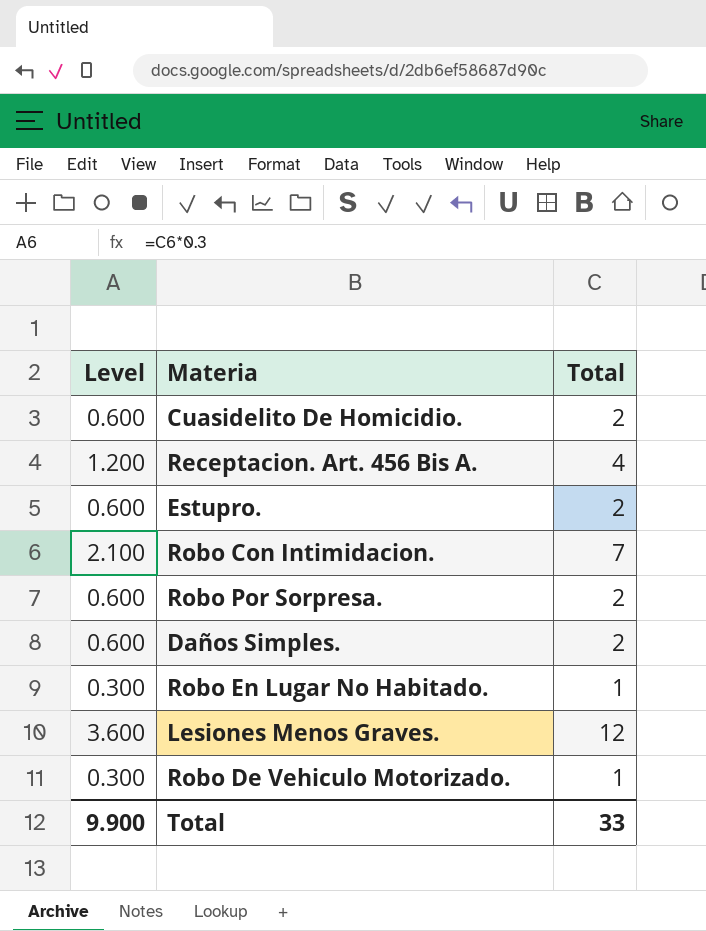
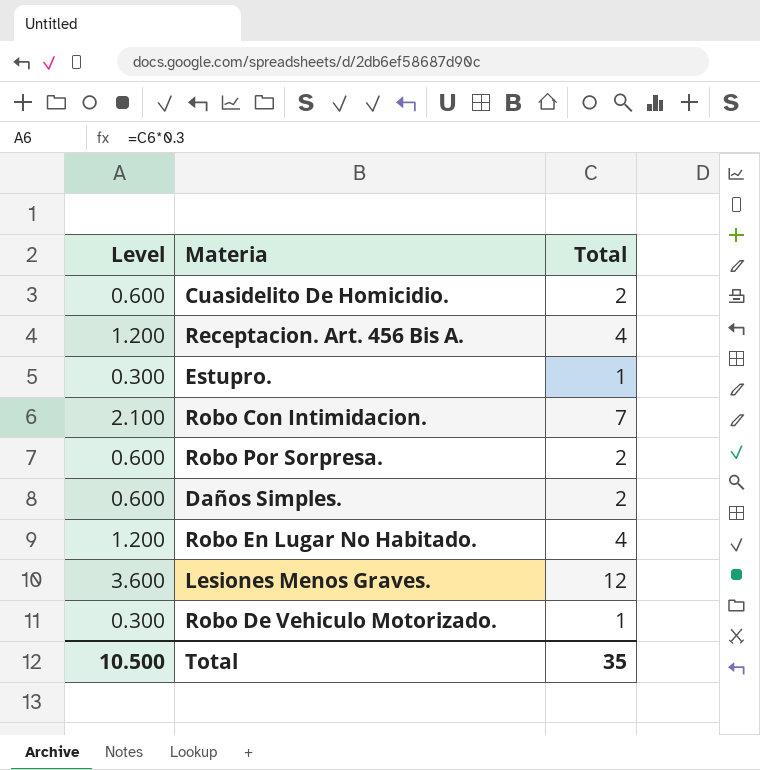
Estupro. | Level: 0.600 -> 0.300
Estupro. | Total: 2 -> 1
Robo En Lugar No Habitado. | Level: 0.300 -> 1.200
Robo En Lugar No Habitado. | Total: 1 -> 4
Total | Level: 9.900 -> 10.500
Total | Total: 33 -> 35

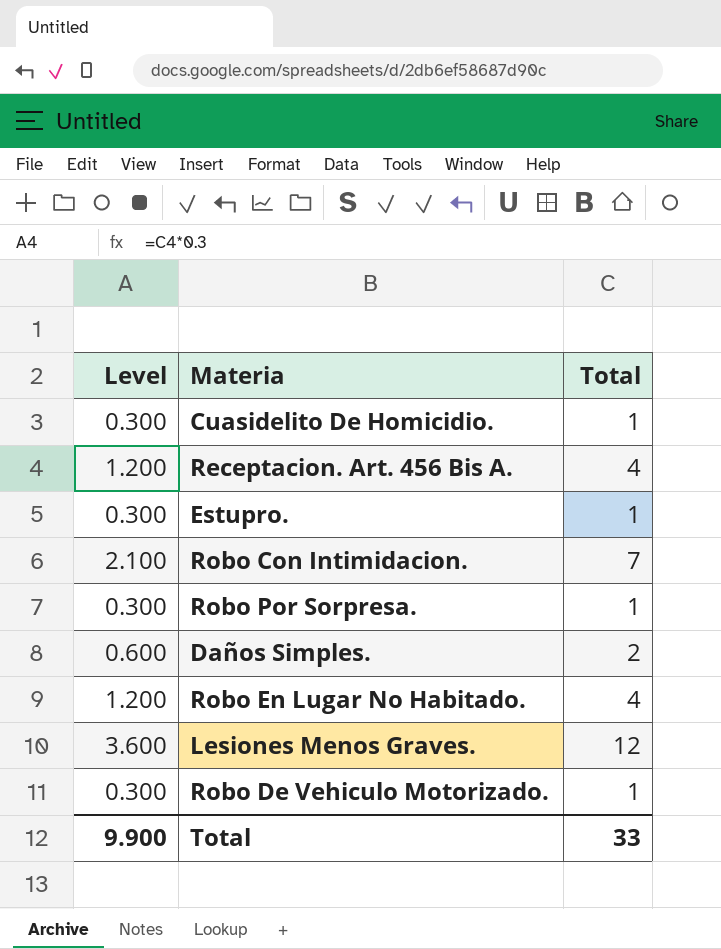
Cuasidelito De Homicidio. | Level: 0.600 -> 0.300
Cuasidelito De Homicidio. | Total: 2 -> 1
Robo Por Sorpresa. | Level: 0.600 -> 0.300
Robo Por Sorpresa. | Total: 2 -> 1
Total | Level: 10.500 -> 9.900
Total | Total: 35 -> 33

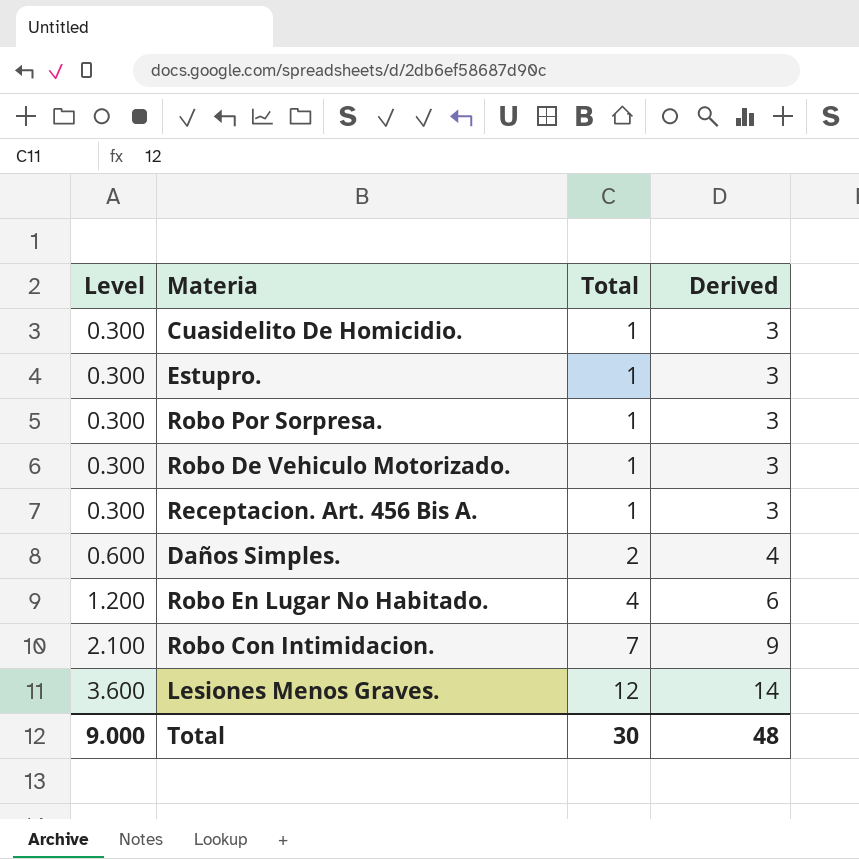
row order: none -> Level ascending
column Derived | formula: none -> [Total] + 2
Receptacion. Art. 456 Bis A. | Level: 1.200 -> 0.300
Receptacion. Art. 456 Bis A. | Total: 4 -> 1
Total | Level: 9.900 -> 9.000
Total | Total: 33 -> 30

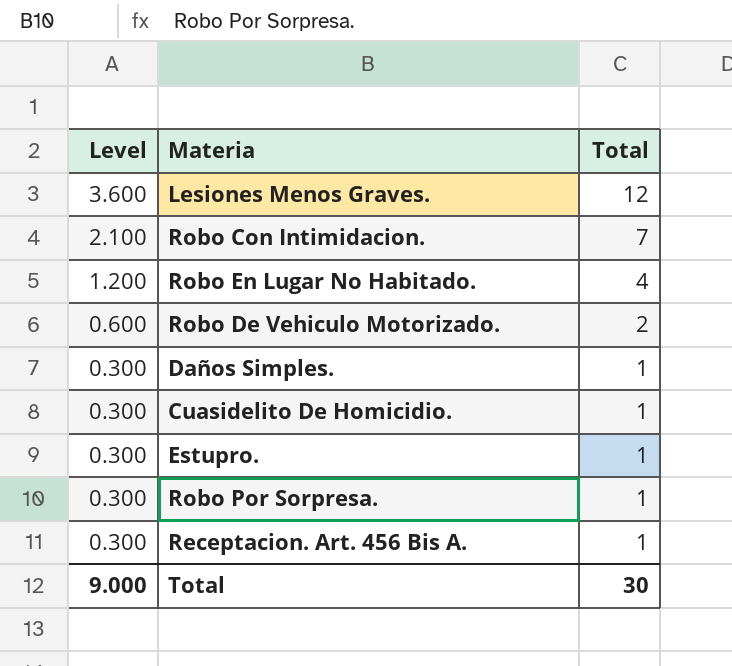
row order: Level ascending -> Level descending
column Derived | formula: [Total] + 2 -> none
Robo De Vehiculo Motorizado. | Level: 0.300 -> 0.600
Robo De Vehiculo Motorizado. | Total: 1 -> 2
Daños Simples. | Level: 0.600 -> 0.300
Daños Simples. | Total: 2 -> 1

